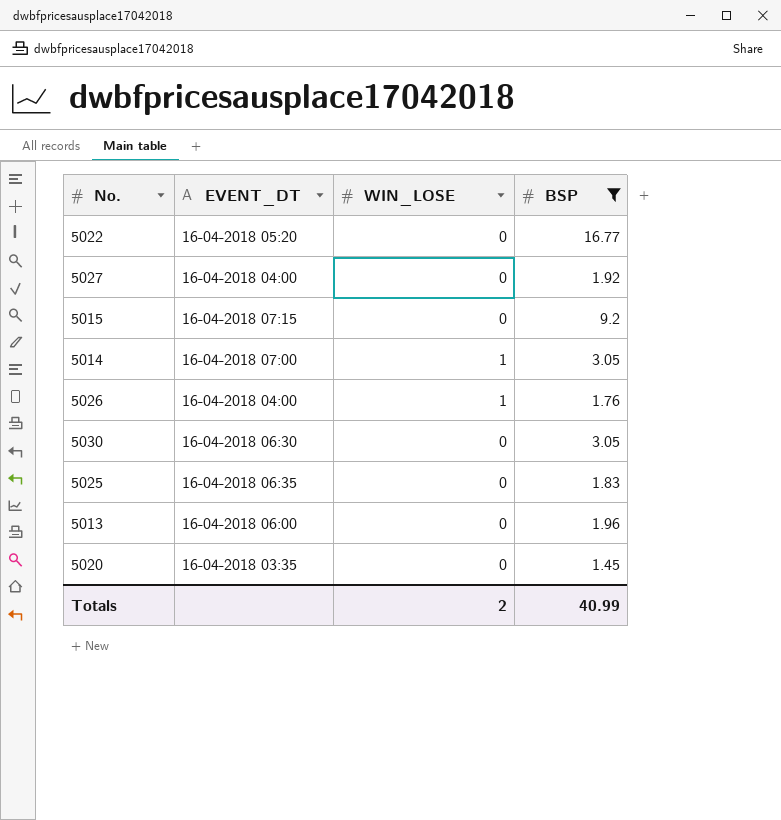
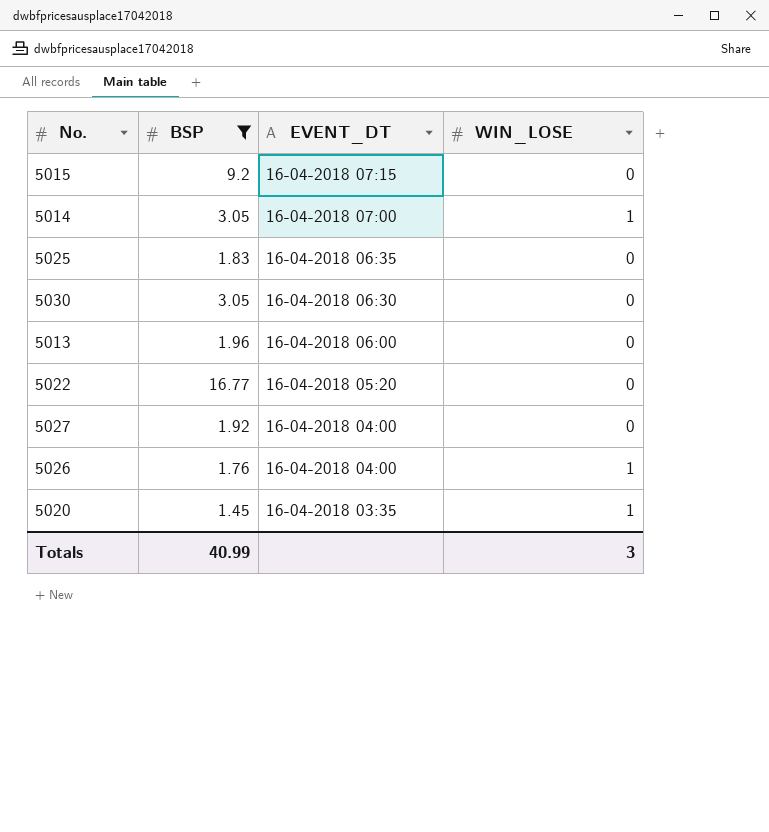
row order: none -> EVENT_DT descending
column BSP | position: 4 -> 2
5020 | WIN_LOSE: 0 -> 1
Totals | WIN_LOSE: 2 -> 3

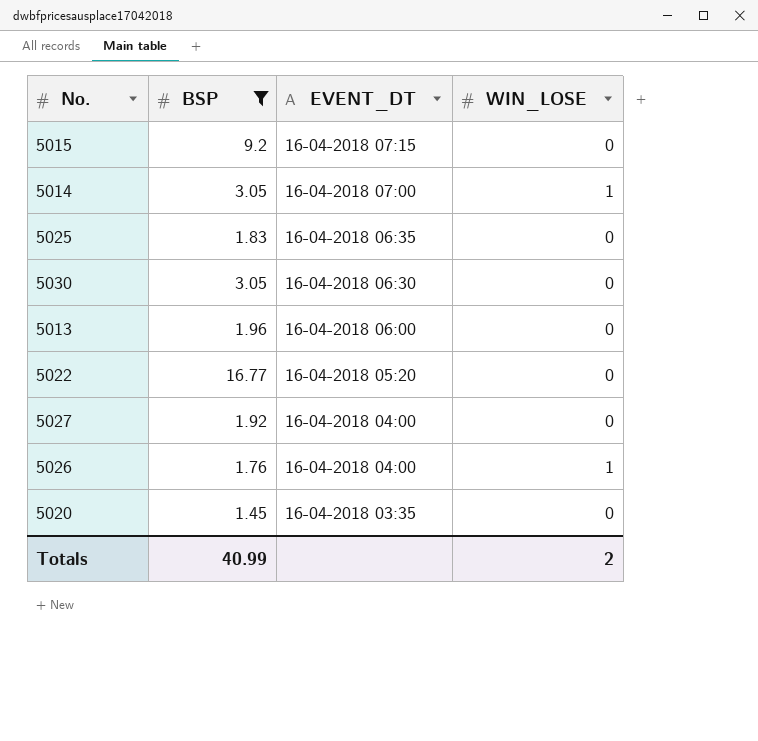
5020 | WIN_LOSE: 1 -> 0
Totals | WIN_LOSE: 3 -> 2

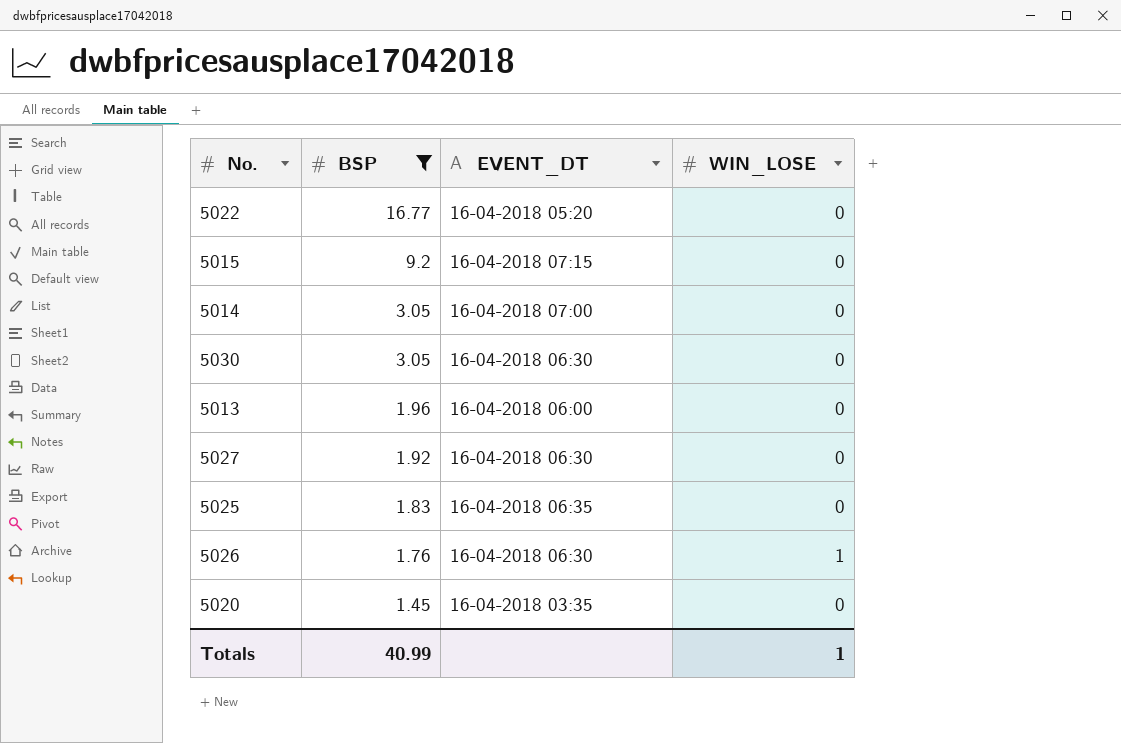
row order: EVENT_DT descending -> BSP descending
5014 | WIN_LOSE: 1 -> 0
5027 | EVENT_DT: 16-04-2018 04:00 -> 16-04-2018 06:30
5026 | EVENT_DT: 16-04-2018 04:00 -> 16-04-2018 06:30
Totals | WIN_LOSE: 2 -> 1

